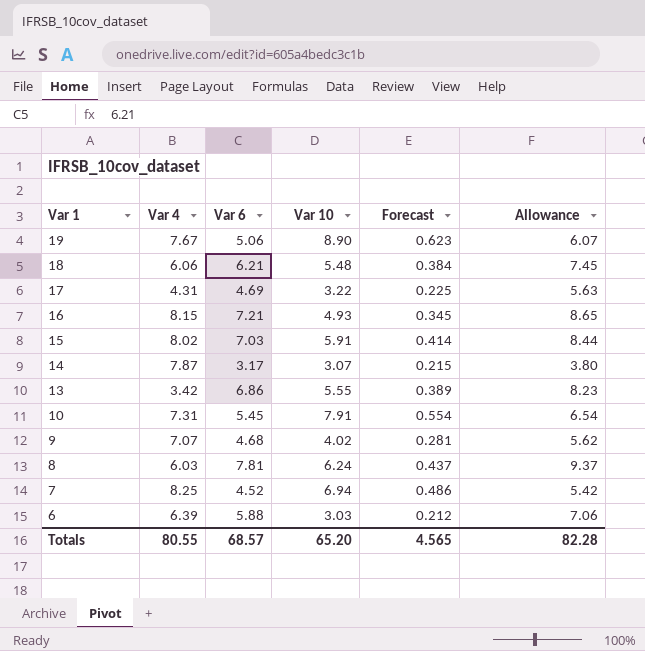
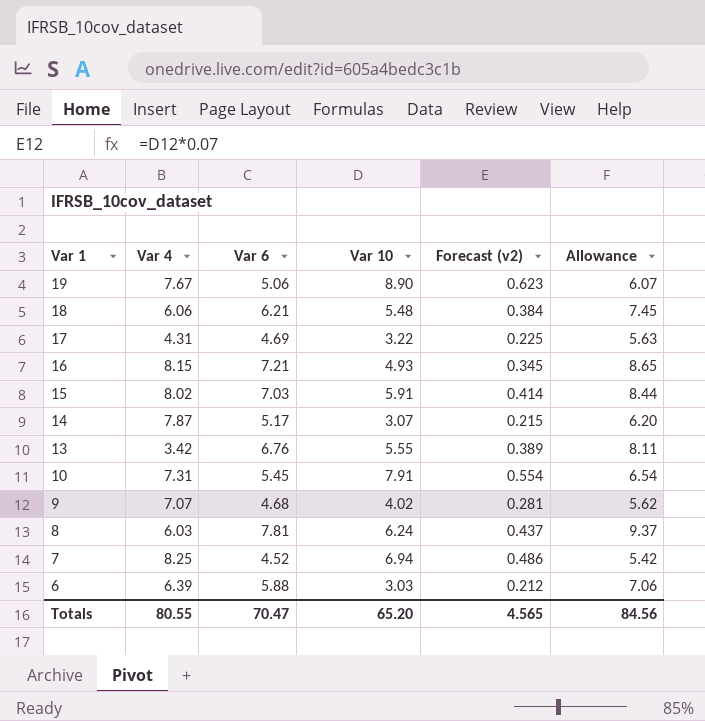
column name: Forecast -> Forecast (v2)
14 | Var 6: 3.17 -> 5.17
14 | Allowance: 3.80 -> 6.20
13 | Var 6: 6.86 -> 6.76
13 | Allowance: 8.23 -> 8.11
Totals | Var 6: 68.57 -> 70.47
Totals | Allowance: 82.28 -> 84.56

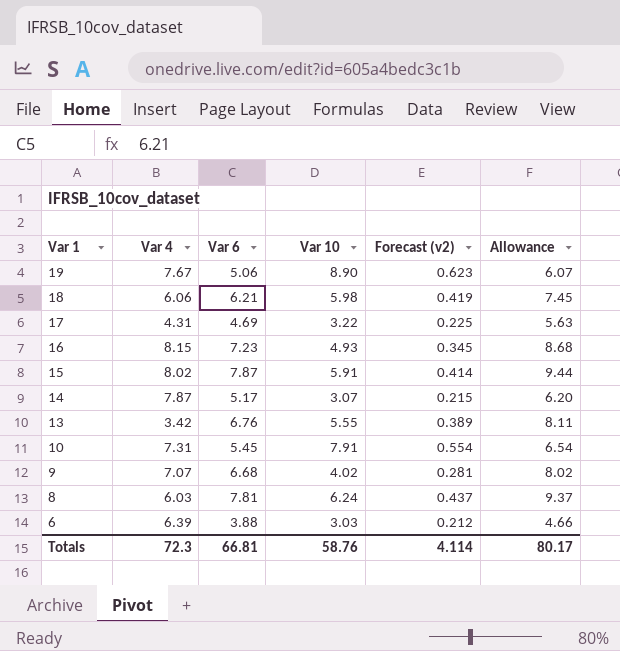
row 7: 8.25 | 4.52 | 6.94 | 0.486 | 5.42 -> none
18 | Var 10: 5.48 -> 5.98
18 | Forecast (v2): 0.384 -> 0.419
16 | Var 6: 7.21 -> 7.23
16 | Allowance: 8.65 -> 8.68
15 | Var 6: 7.03 -> 7.87
15 | Allowance: 8.44 -> 9.44
9 | Var 6: 4.68 -> 6.68
9 | Allowance: 5.62 -> 8.02
6 | Var 6: 5.88 -> 3.88
6 | Allowance: 7.06 -> 4.66
Totals | Var 4: 80.55 -> 72.3
Totals | Var 6: 70.47 -> 66.81
Totals | Var 10: 65.20 -> 58.76
Totals | Forecast (v2): 4.565 -> 4.114
Totals | Allowance: 84.56 -> 80.17

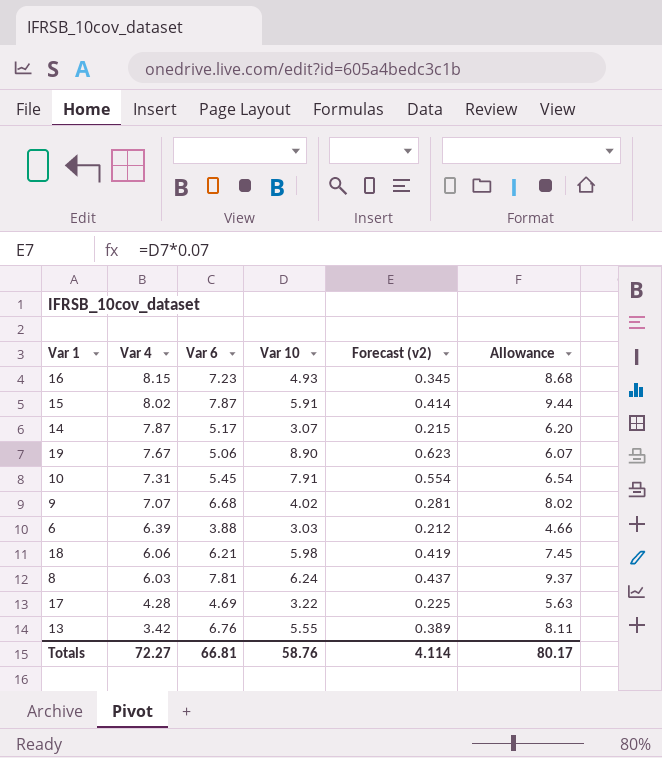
row order: Var 1 descending -> Var 4 descending
17 | Var 4: 4.31 -> 4.28
Totals | Var 4: 72.3 -> 72.27

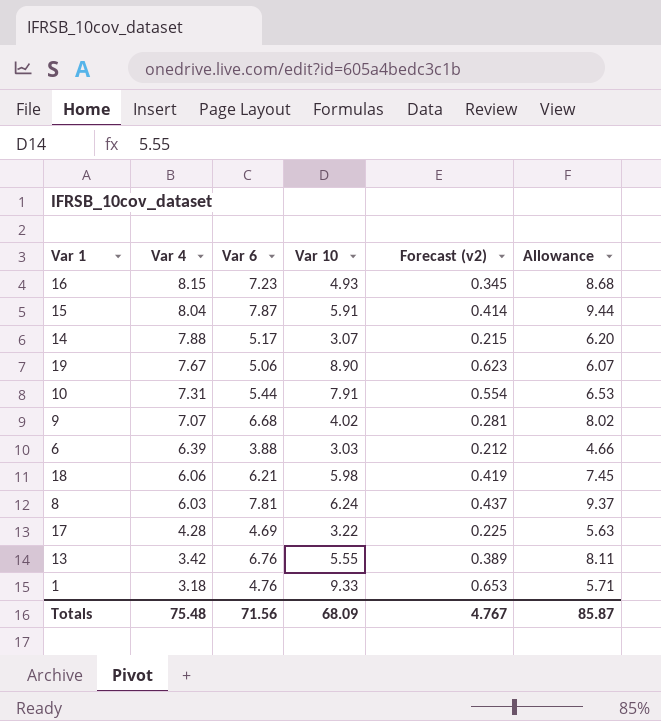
15 | Var 4: 8.02 -> 8.04
14 | Var 4: 7.87 -> 7.88
10 | Var 6: 5.45 -> 5.44
10 | Allowance: 6.54 -> 6.53
row 1: none -> 3.18 | 4.76 | 9.33 | 0.653 | 5.71
Totals | Var 4: 72.27 -> 75.48
Totals | Var 6: 66.81 -> 71.56
Totals | Var 10: 58.76 -> 68.09
Totals | Forecast (v2): 4.114 -> 4.767
Totals | Allowance: 80.17 -> 85.87

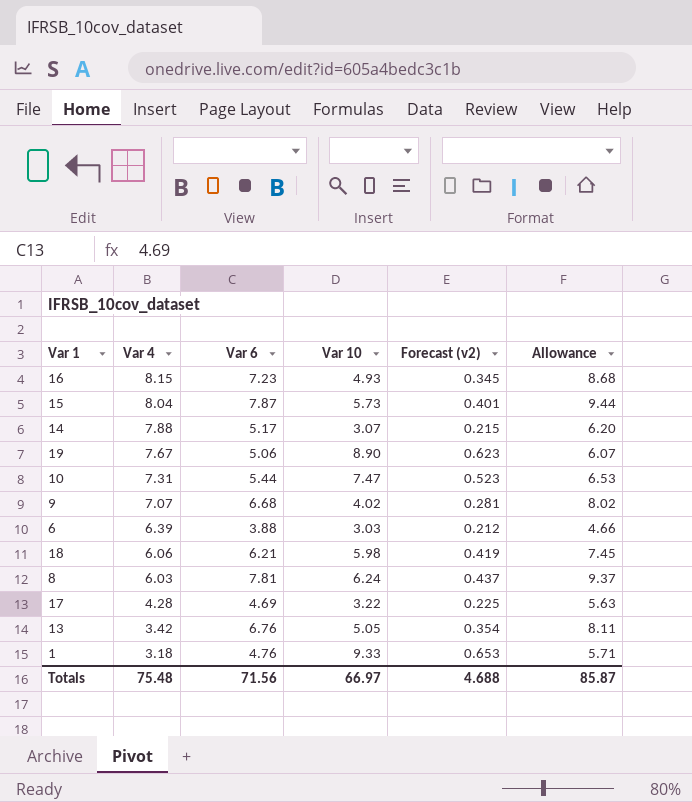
15 | Var 10: 5.91 -> 5.73
15 | Forecast (v2): 0.414 -> 0.401
10 | Var 10: 7.91 -> 7.47
10 | Forecast (v2): 0.554 -> 0.523
13 | Var 10: 5.55 -> 5.05
13 | Forecast (v2): 0.389 -> 0.354
Totals | Var 10: 68.09 -> 66.97
Totals | Forecast (v2): 4.767 -> 4.688

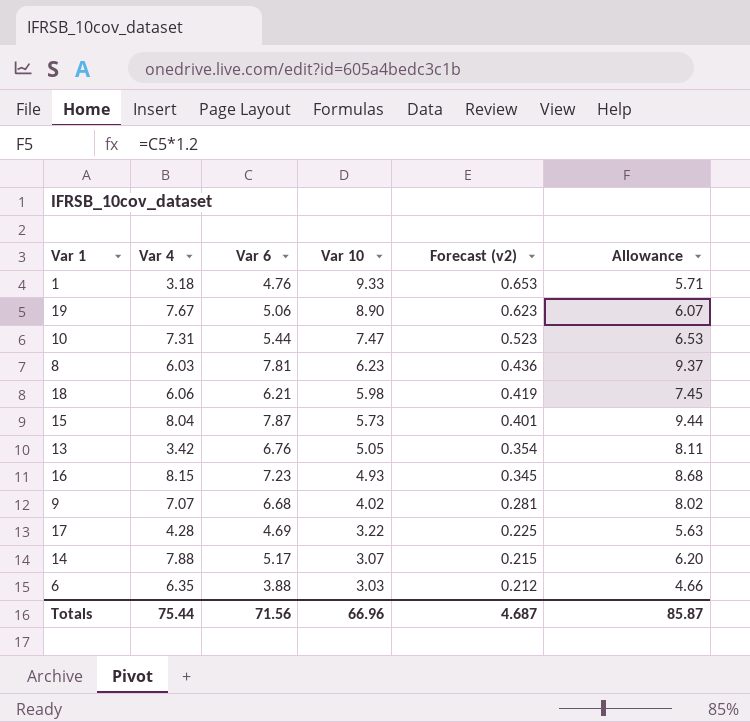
row order: Var 4 descending -> Var 10 descending
8 | Var 10: 6.24 -> 6.23
8 | Forecast (v2): 0.437 -> 0.436
6 | Var 4: 6.39 -> 6.35
Totals | Var 4: 75.48 -> 75.44
Totals | Var 10: 66.97 -> 66.96
Totals | Forecast (v2): 4.688 -> 4.687

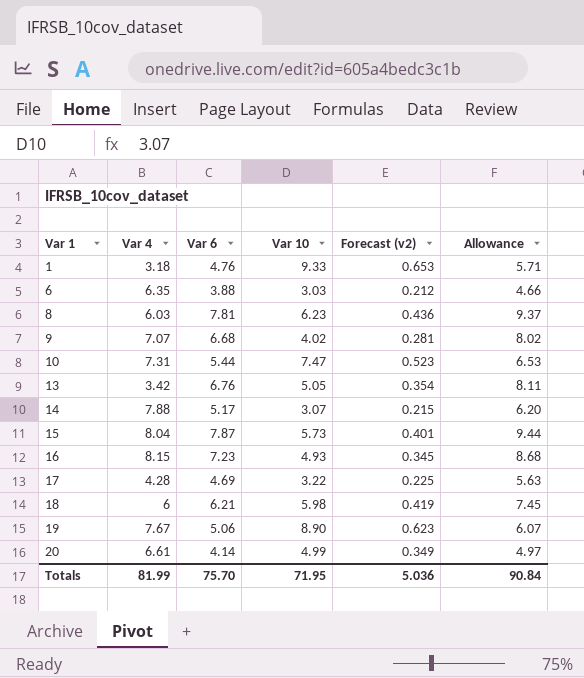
row order: Var 10 descending -> Var 1 ascending
18 | Var 4: 6.06 -> 6
row 20: none -> 6.61 | 4.14 | 4.99 | 0.349 | 4.97
Totals | Var 4: 75.44 -> 81.99
Totals | Var 6: 71.56 -> 75.70
Totals | Var 10: 66.96 -> 71.95
Totals | Forecast (v2): 4.687 -> 5.036
Totals | Allowance: 85.87 -> 90.84

